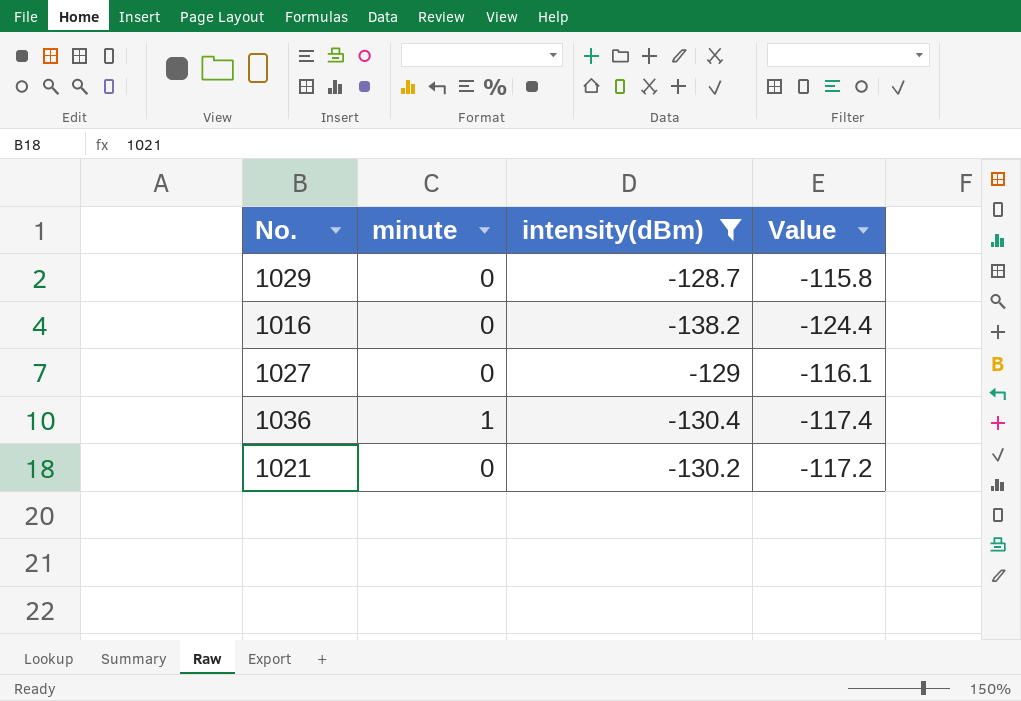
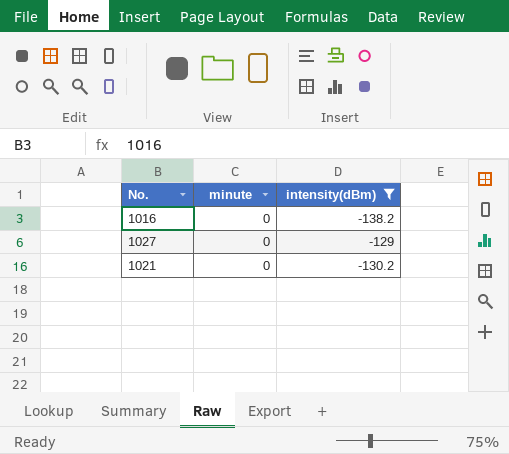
column Value | formula: [intensity(dBm)] * 0.9 -> none
row 1029: 0 | -128.7 | -115.8 -> none
row 1036: 1 | -130.4 | -117.4 -> none

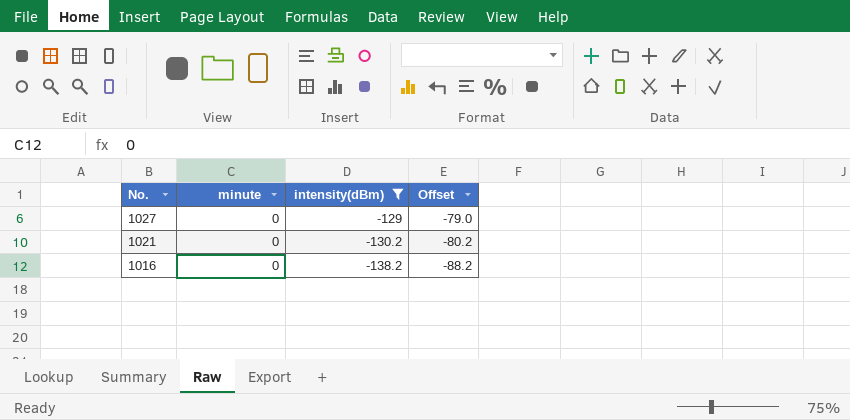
row order: none -> No. descending
column Offset | formula: none -> [intensity(dBm)] + 50

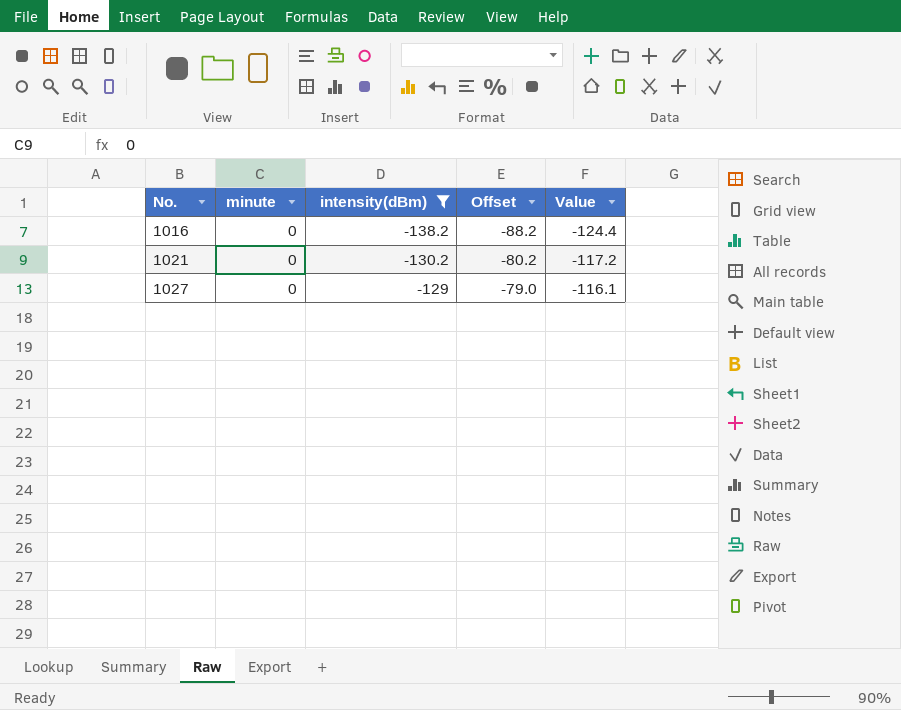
row order: No. descending -> No. ascending
column Value | formula: none -> [intensity(dBm)] * 0.9

